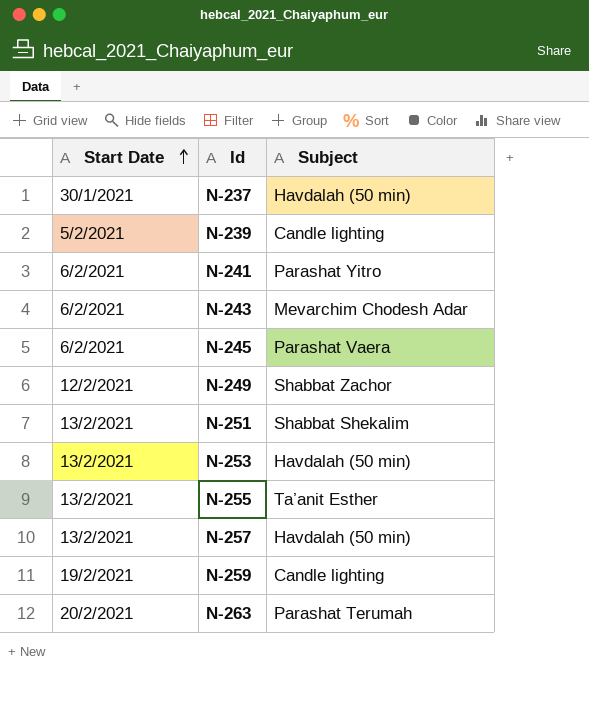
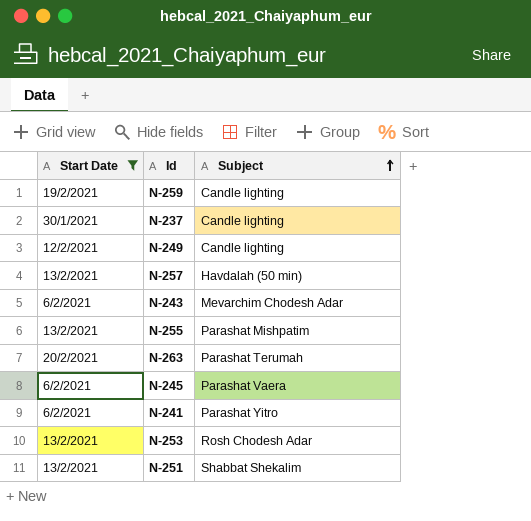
filter: none -> Start Date != 5/2/2021
row order: Start Date ascending -> Subject ascending
N-237 | Subject: Havdalah (50 min) -> Candle lighting
N-249 | Subject: Shabbat Zachor -> Candle lighting
N-255 | Subject: Ta’anit Esther -> Parashat Mishpatim
N-253 | Subject: Havdalah (50 min) -> Rosh Chodesh Adar

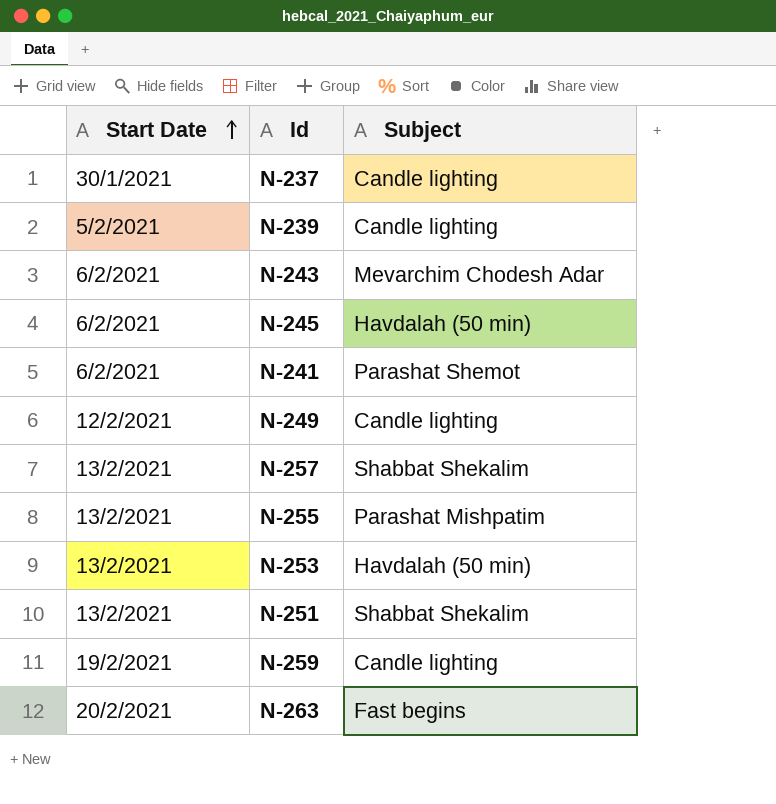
filter: Start Date != 5/2/2021 -> none
row order: Subject ascending -> Start Date ascending
N-245 | Subject: Parashat Vaera -> Havdalah (50 min)
N-241 | Subject: Parashat Yitro -> Parashat Shemot
N-257 | Subject: Havdalah (50 min) -> Shabbat Shekalim
N-253 | Subject: Rosh Chodesh Adar -> Havdalah (50 min)
N-263 | Subject: Parashat Terumah -> Fast begins

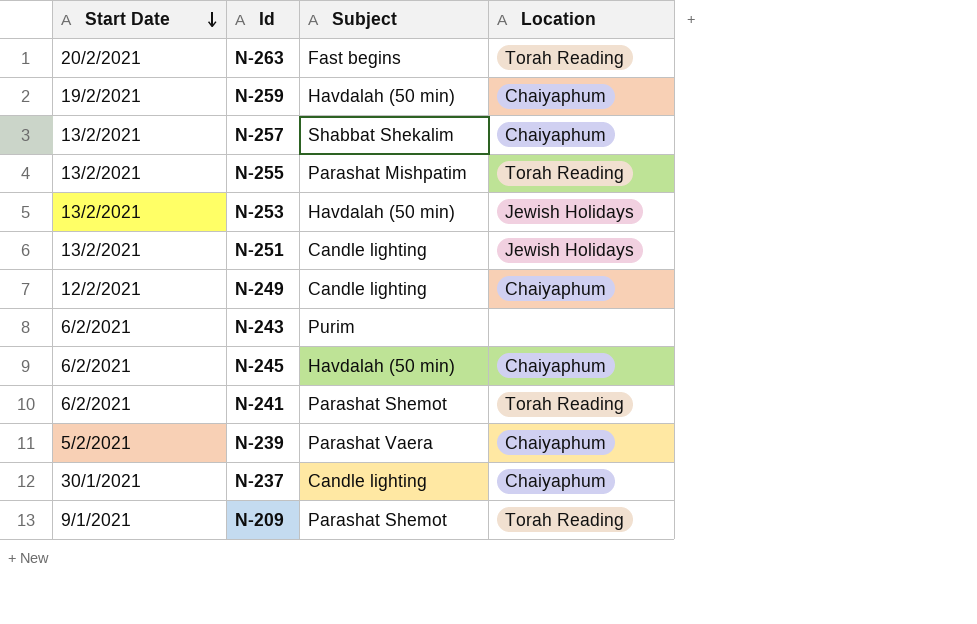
row order: Start Date ascending -> Start Date descending
column Location | position: none -> 4
N-259 | Subject: Candle lighting -> Havdalah (50 min)
N-251 | Subject: Shabbat Shekalim -> Candle lighting
N-243 | Subject: Mevarchim Chodesh Adar -> Purim
N-239 | Subject: Candle lighting -> Parashat Vaera
row N-209: none -> 9/1/2021 | Parashat Shemot | Torah Reading

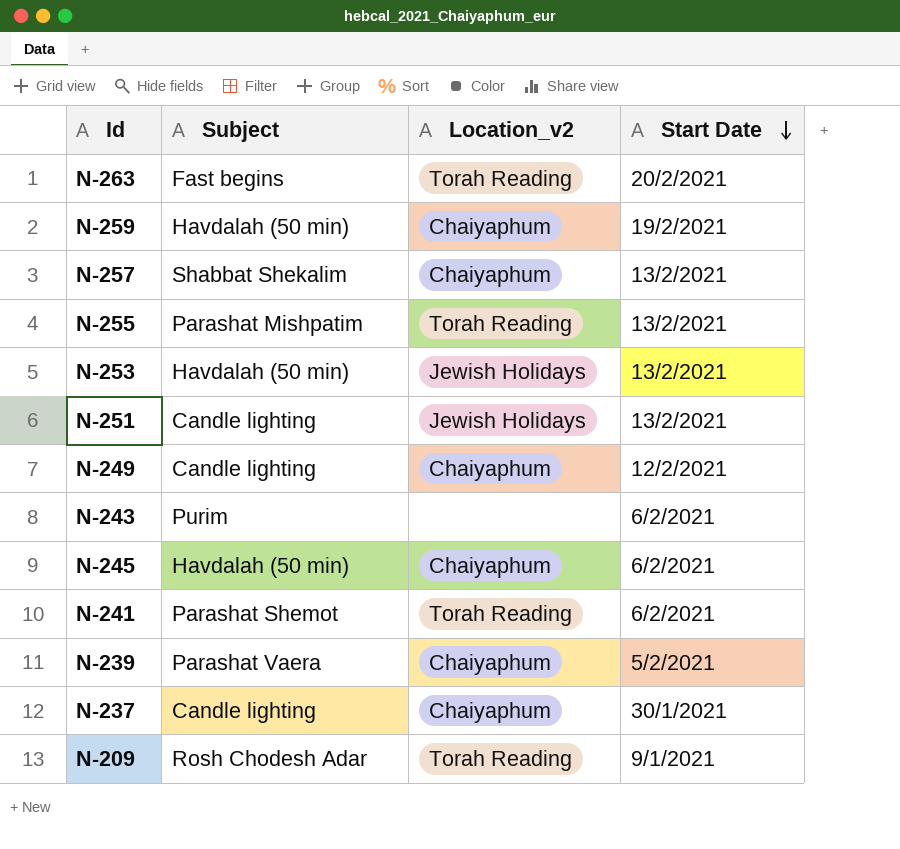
column name: Location -> Location_v2
column Start Date | position: 1 -> 4
N-209 | Subject: Parashat Shemot -> Rosh Chodesh Adar

